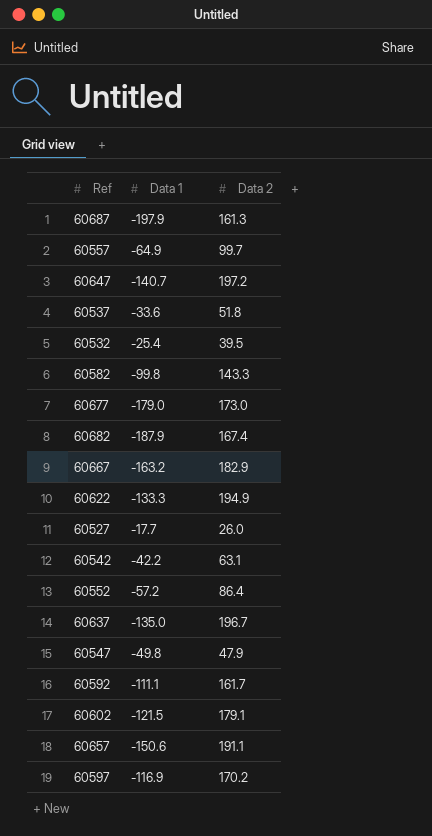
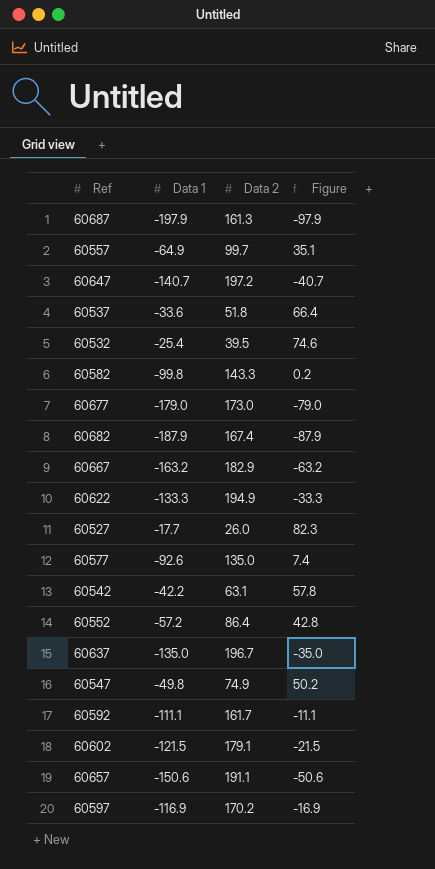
column Figure | formula: none -> [Data 1] + 100
row 60577: none -> -92.6 | 135.0 | 7.4
60547 | Data 2: 47.9 -> 74.9

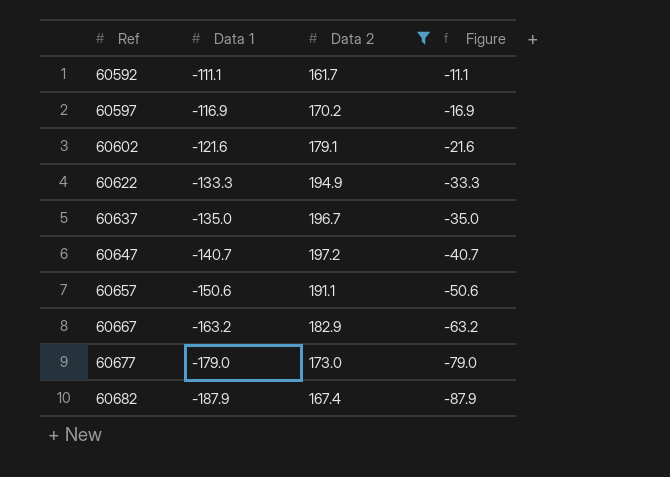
filter: none -> Data 2 >= 161.7
row order: none -> Ref ascending
60602 | Data 1: -121.5 -> -121.6
60602 | Figure: -21.5 -> -21.6

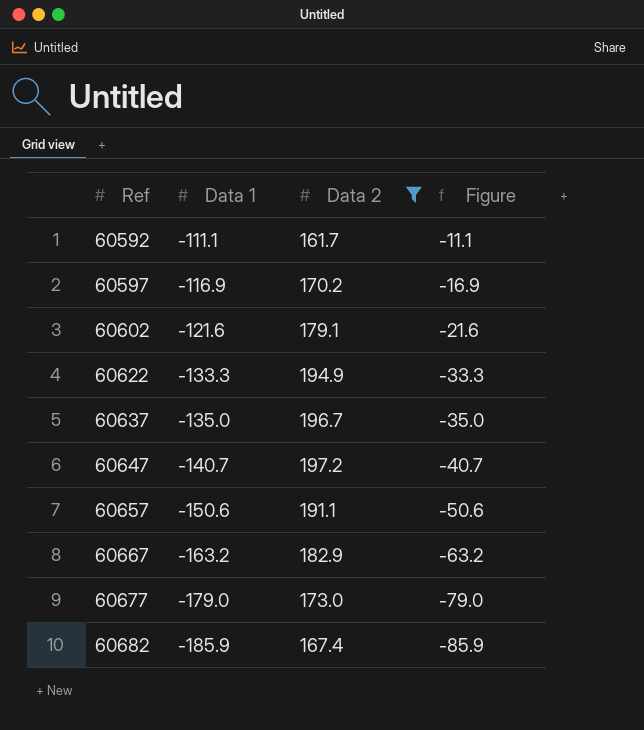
60682 | Data 1: -187.9 -> -185.9
60682 | Figure: -87.9 -> -85.9

